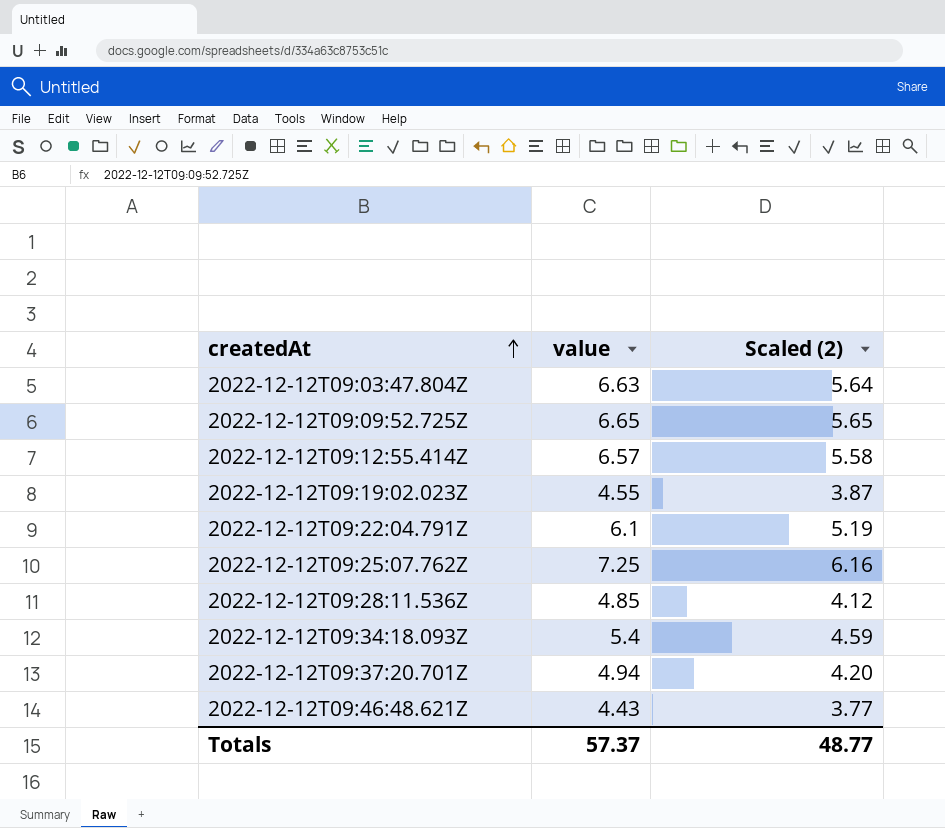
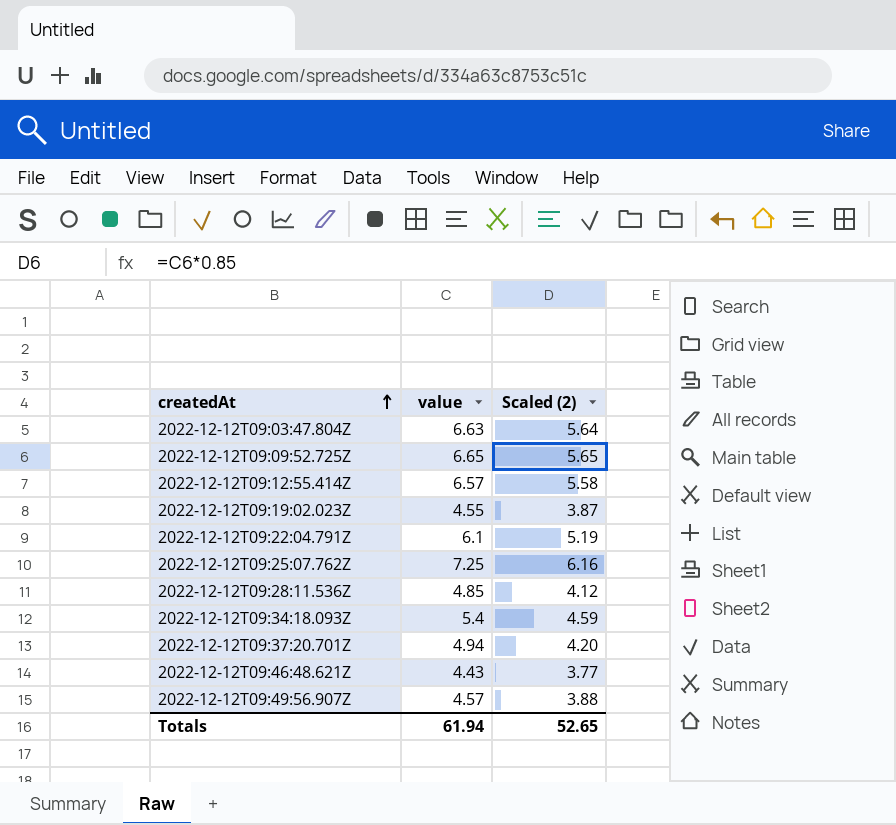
row 2022-12-12T09:49:56.907Z: none -> 4.57 | 3.88
Totals | value: 57.37 -> 61.94
Totals | Scaled (2): 48.77 -> 52.65

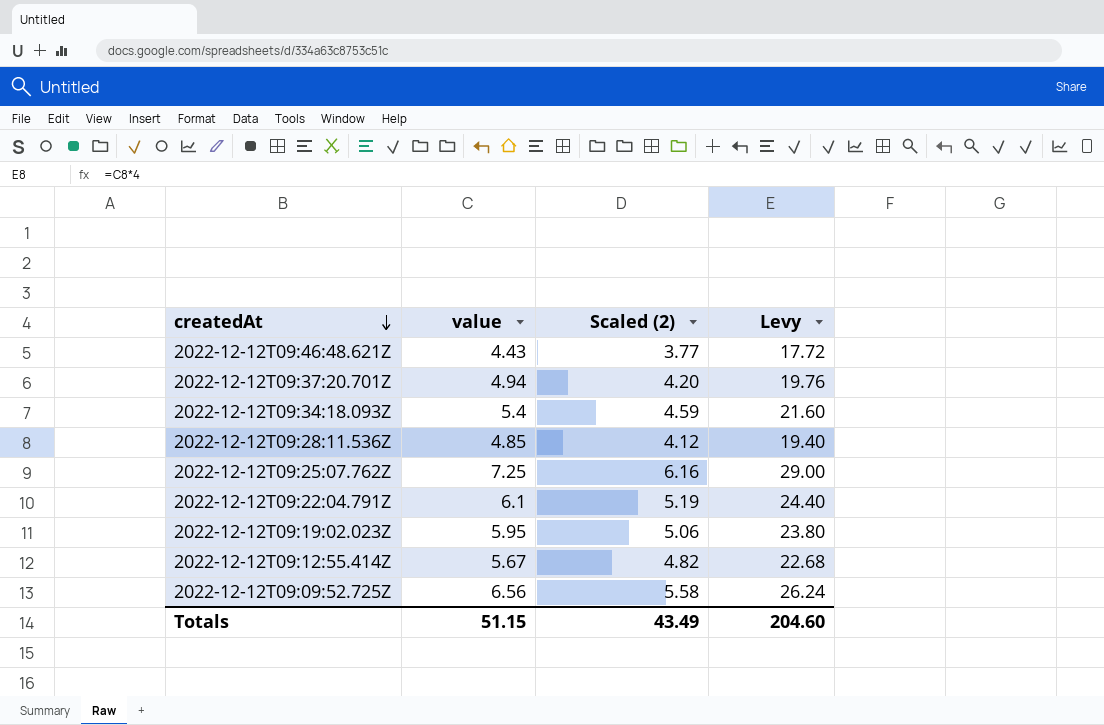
row order: createdAt ascending -> createdAt descending
column Levy | formula: none -> [value] * 4
row 2022-12-12T09:03:47.804Z: 6.63 | 5.64 -> none
row 2022-12-12T09:49:56.907Z: 4.57 | 3.88 -> none
2022-12-12T09:19:02.023Z | value: 4.55 -> 5.95
2022-12-12T09:19:02.023Z | Scaled (2): 3.87 -> 5.06
2022-12-12T09:12:55.414Z | value: 6.57 -> 5.67
2022-12-12T09:12:55.414Z | Scaled (2): 5.58 -> 4.82
2022-12-12T09:09:52.725Z | value: 6.65 -> 6.56
2022-12-12T09:09:52.725Z | Scaled (2): 5.65 -> 5.58
Totals | value: 61.94 -> 51.15
Totals | Scaled (2): 52.65 -> 43.49

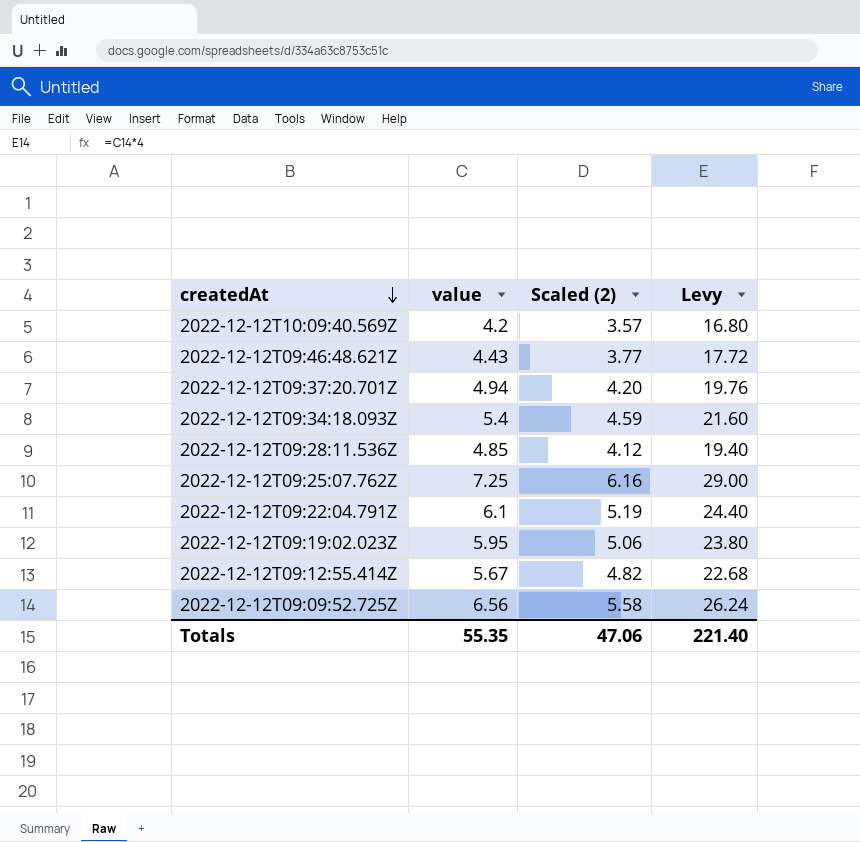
row 2022-12-12T10:09:40.569Z: none -> 4.2 | 3.57 | 16.80
Totals | value: 51.15 -> 55.35
Totals | Scaled (2): 43.49 -> 47.06
Totals | Levy: 204.60 -> 221.40

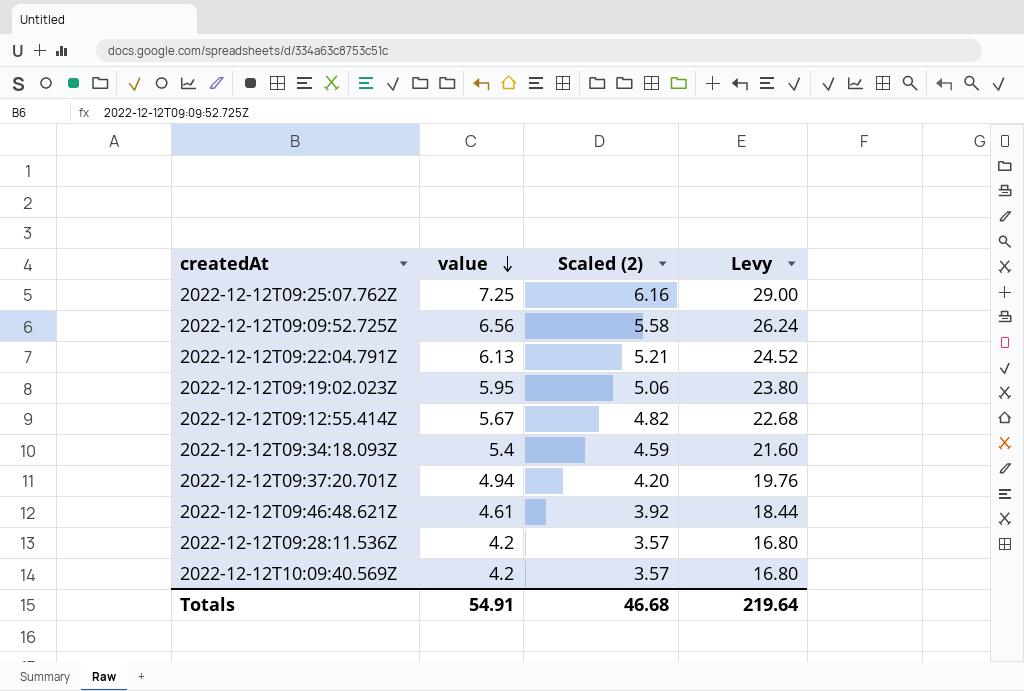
row order: createdAt descending -> value descending
2022-12-12T09:22:04.791Z | value: 6.1 -> 6.13
2022-12-12T09:22:04.791Z | Scaled (2): 5.19 -> 5.21
2022-12-12T09:22:04.791Z | Levy: 24.40 -> 24.52
2022-12-12T09:46:48.621Z | value: 4.43 -> 4.61
2022-12-12T09:46:48.621Z | Scaled (2): 3.77 -> 3.92
2022-12-12T09:46:48.621Z | Levy: 17.72 -> 18.44
2022-12-12T09:28:11.536Z | value: 4.85 -> 4.2
2022-12-12T09:28:11.536Z | Scaled (2): 4.12 -> 3.57
2022-12-12T09:28:11.536Z | Levy: 19.40 -> 16.80
Totals | value: 55.35 -> 54.91
Totals | Scaled (2): 47.06 -> 46.68
Totals | Levy: 221.40 -> 219.64

